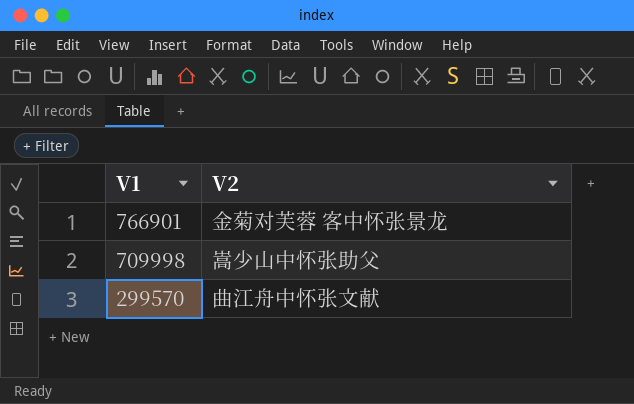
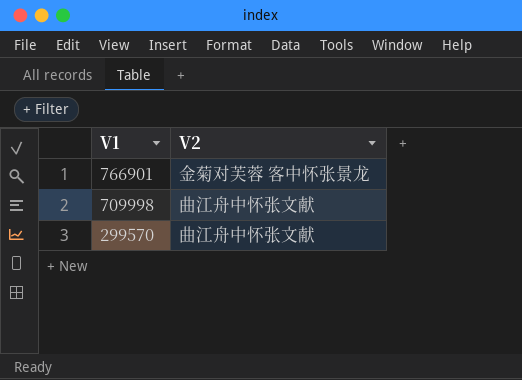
709998 | V2: 嵩少山中怀张助父 -> 曲江舟中怀张文献

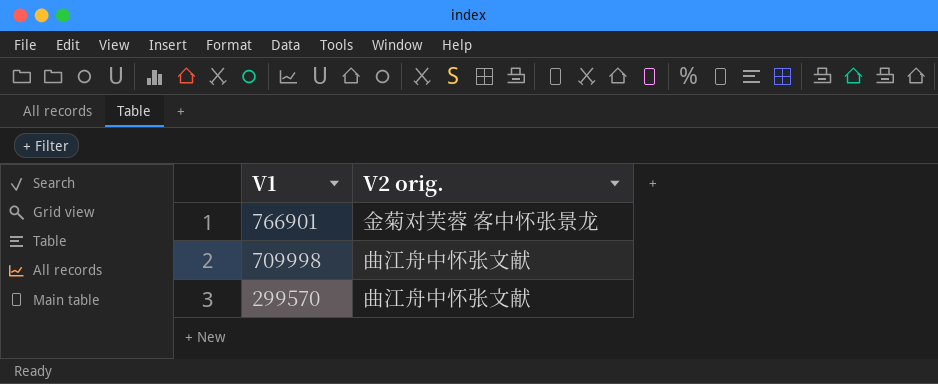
column name: V2 -> V2 orig.

